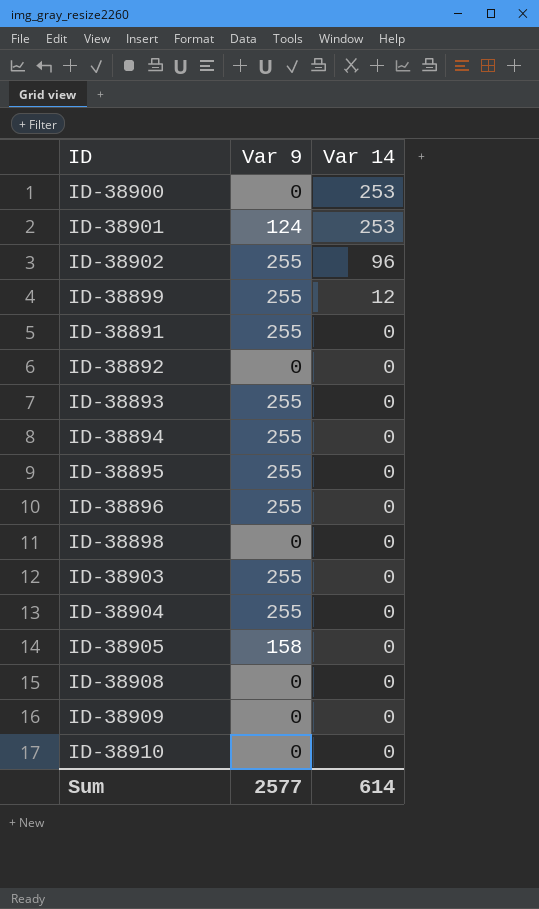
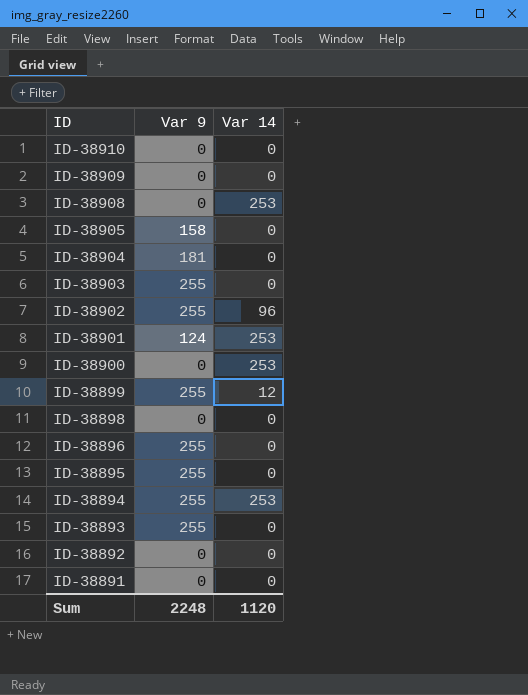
row order: Var 14 descending -> ID descending
ID-38908 | Var 14: 0 -> 253
ID-38904 | Var 9: 255 -> 181
ID-38894 | Var 14: 0 -> 253
ID-38891 | Var 9: 255 -> 0
Sum | Var 9: 2577 -> 2248
Sum | Var 14: 614 -> 1120

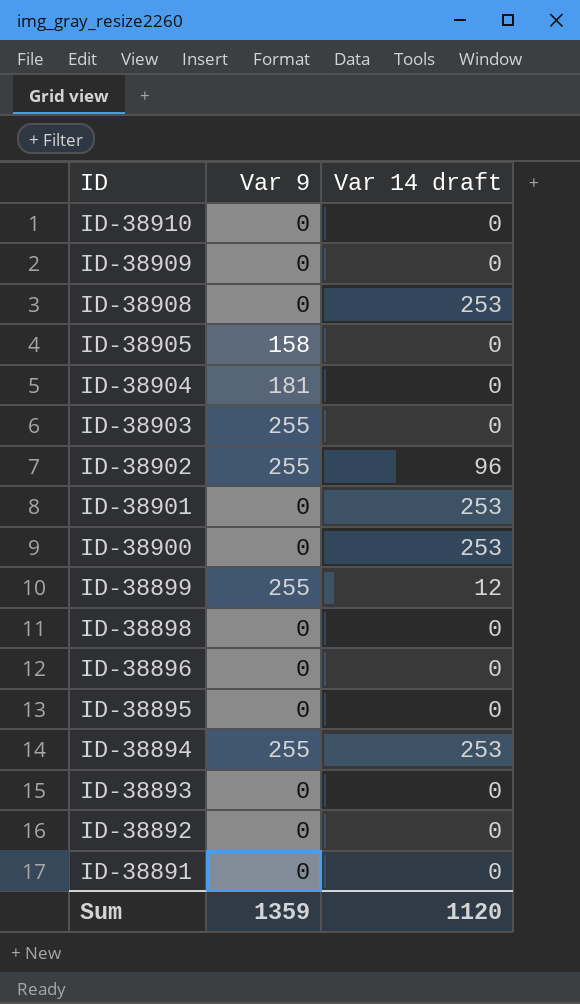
column name: Var 14 -> Var 14 draft
ID-38901 | Var 9: 124 -> 0
ID-38896 | Var 9: 255 -> 0
ID-38895 | Var 9: 255 -> 0
ID-38893 | Var 9: 255 -> 0
Sum | Var 9: 2248 -> 1359

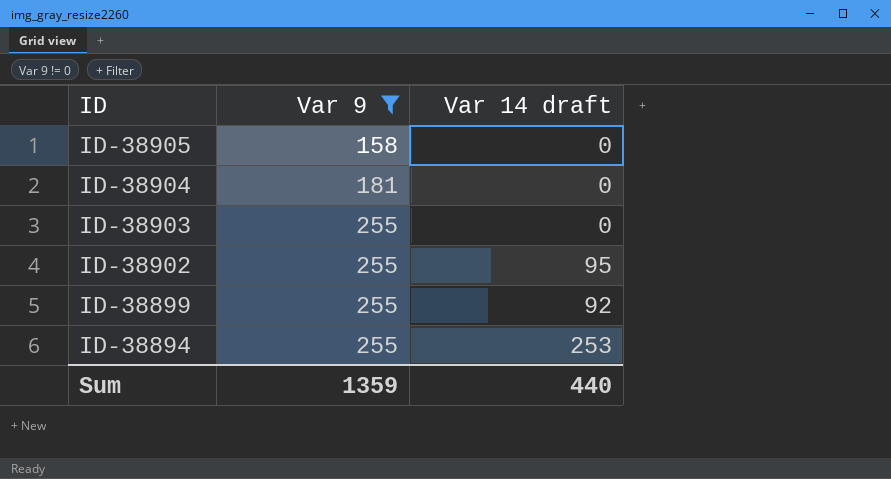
filter: none -> Var 9 != 0
ID-38902 | Var 14 draft: 96 -> 95
ID-38899 | Var 14 draft: 12 -> 92
Sum | Var 14 draft: 1120 -> 440

